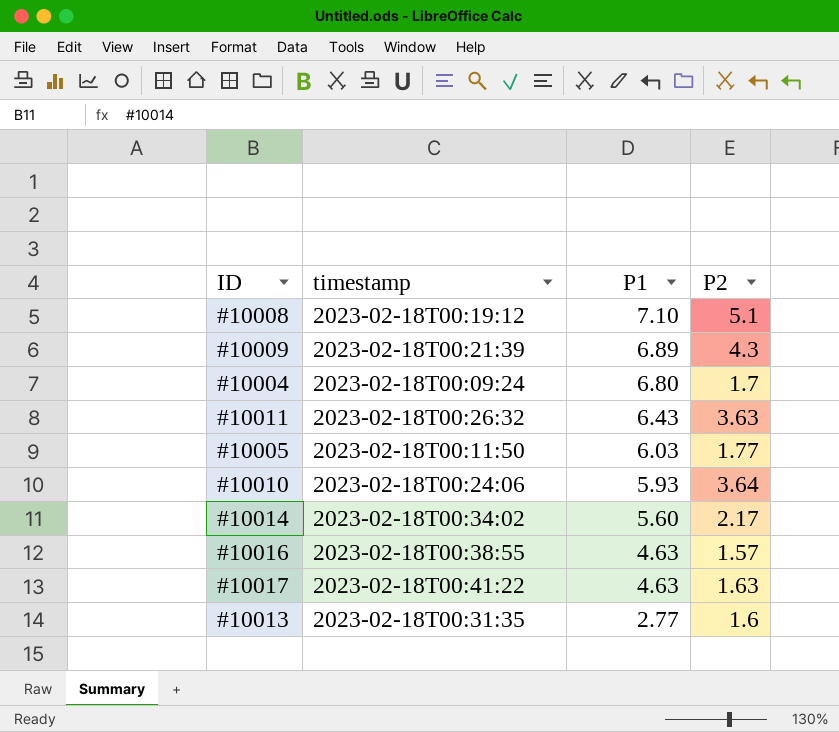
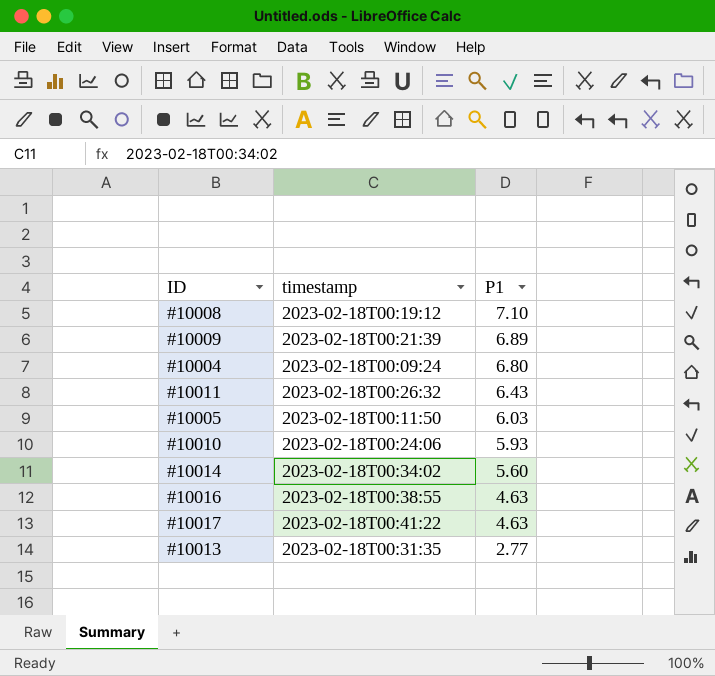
column P2 | position: 4 -> none

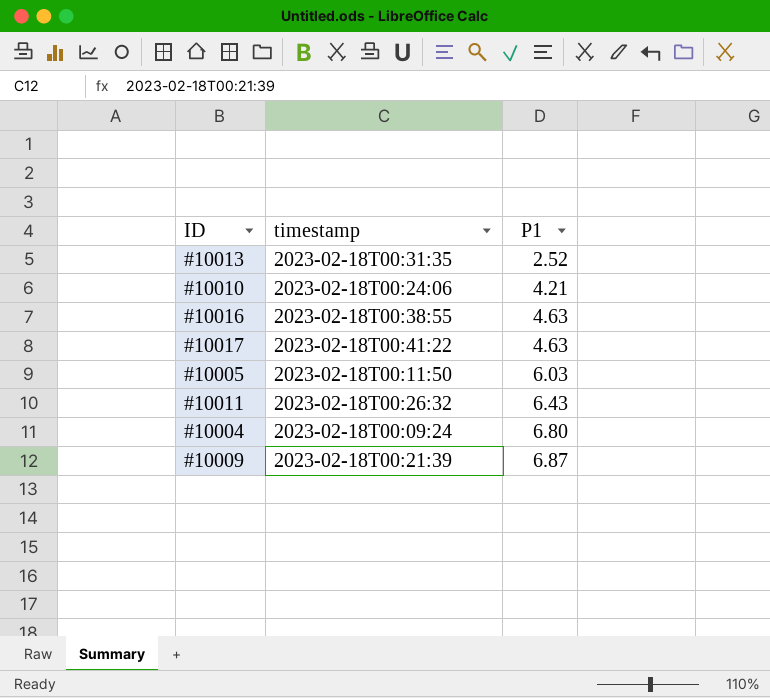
row order: P1 descending -> P1 ascending
row #10008: 2023-02-18T00:19:12 | 7.10 -> none
row #10014: 2023-02-18T00:34:02 | 5.60 -> none
#10013 | P1: 2.77 -> 2.52
#10010 | P1: 5.93 -> 4.21
#10009 | P1: 6.89 -> 6.87

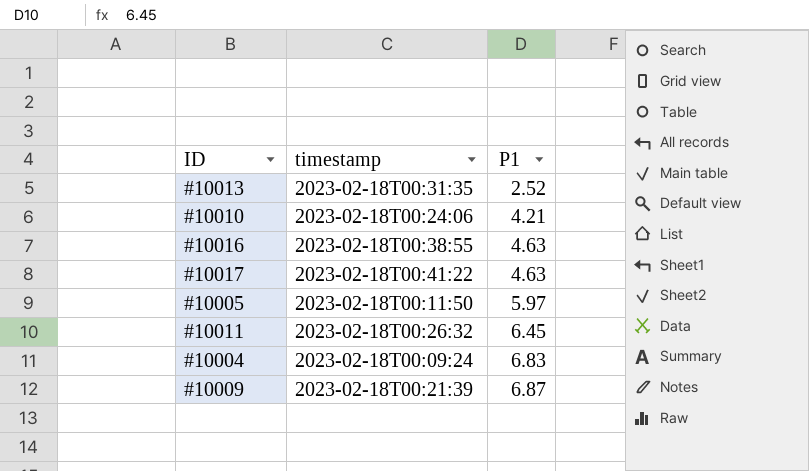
#10005 | P1: 6.03 -> 5.97
#10011 | P1: 6.43 -> 6.45
#10004 | P1: 6.80 -> 6.83

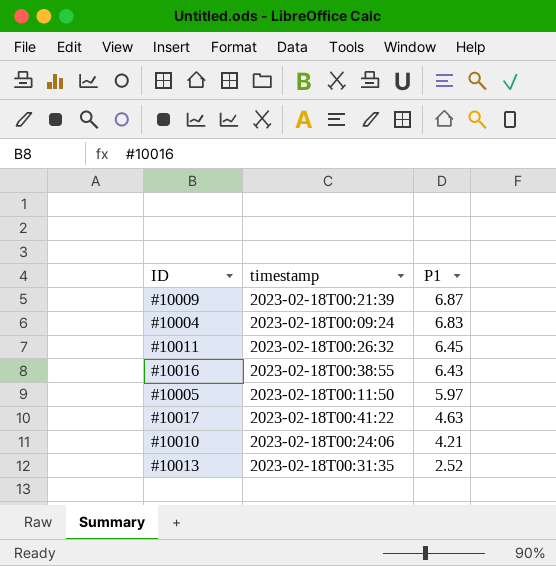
row order: P1 ascending -> P1 descending
#10016 | P1: 4.63 -> 6.43

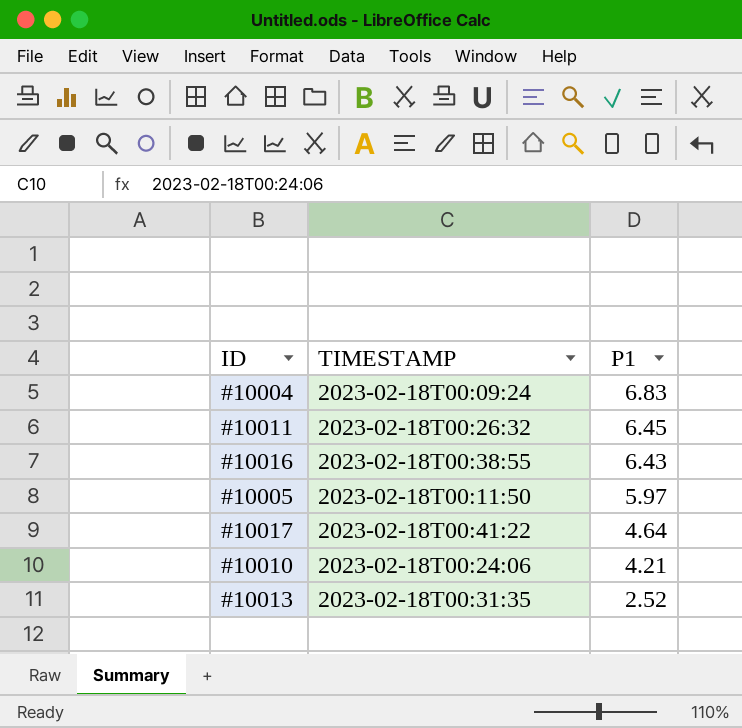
column name: timestamp -> TIMESTAMP
row #10009: 2023-02-18T00:21:39 | 6.87 -> none
#10017 | P1: 4.63 -> 4.64

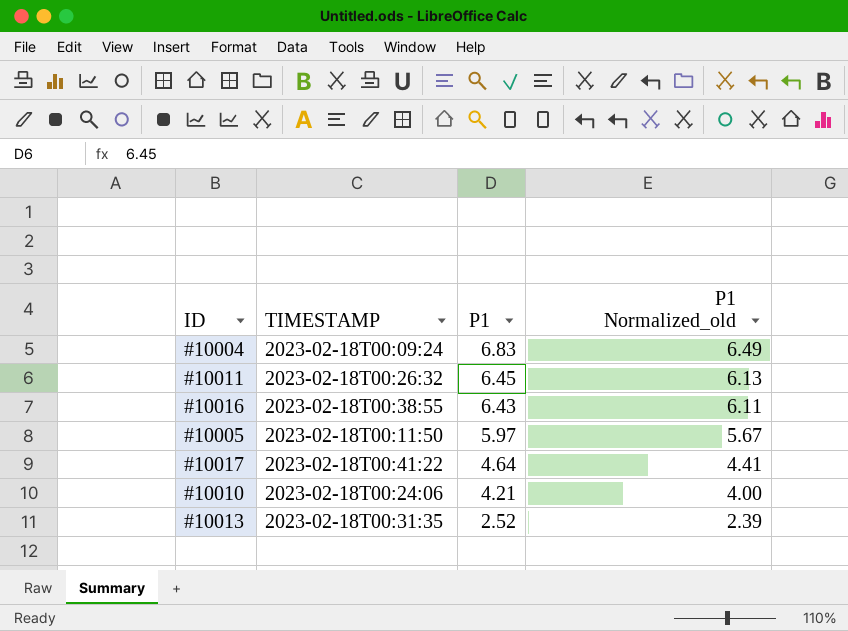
column P1 Normalized_old | formula: none -> [P1] * 0.95

